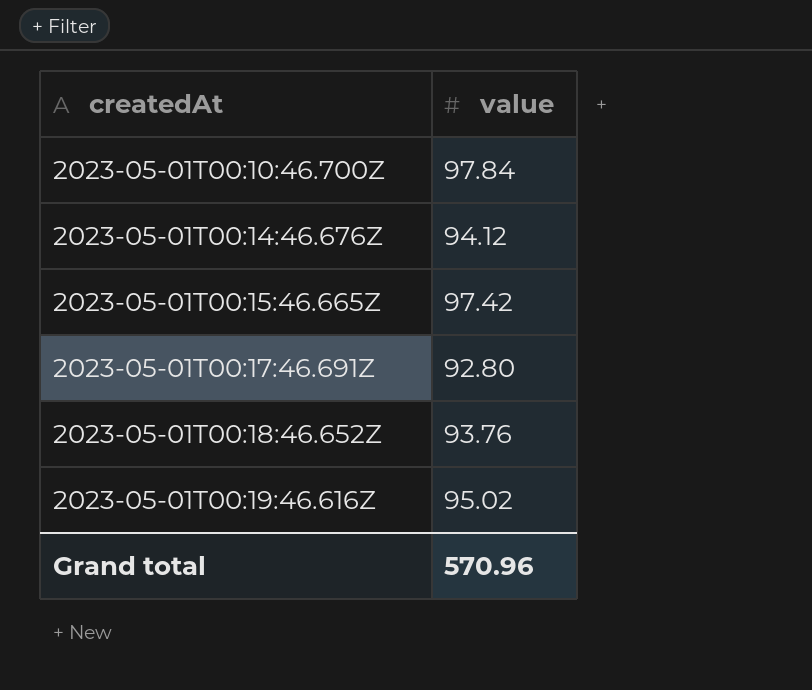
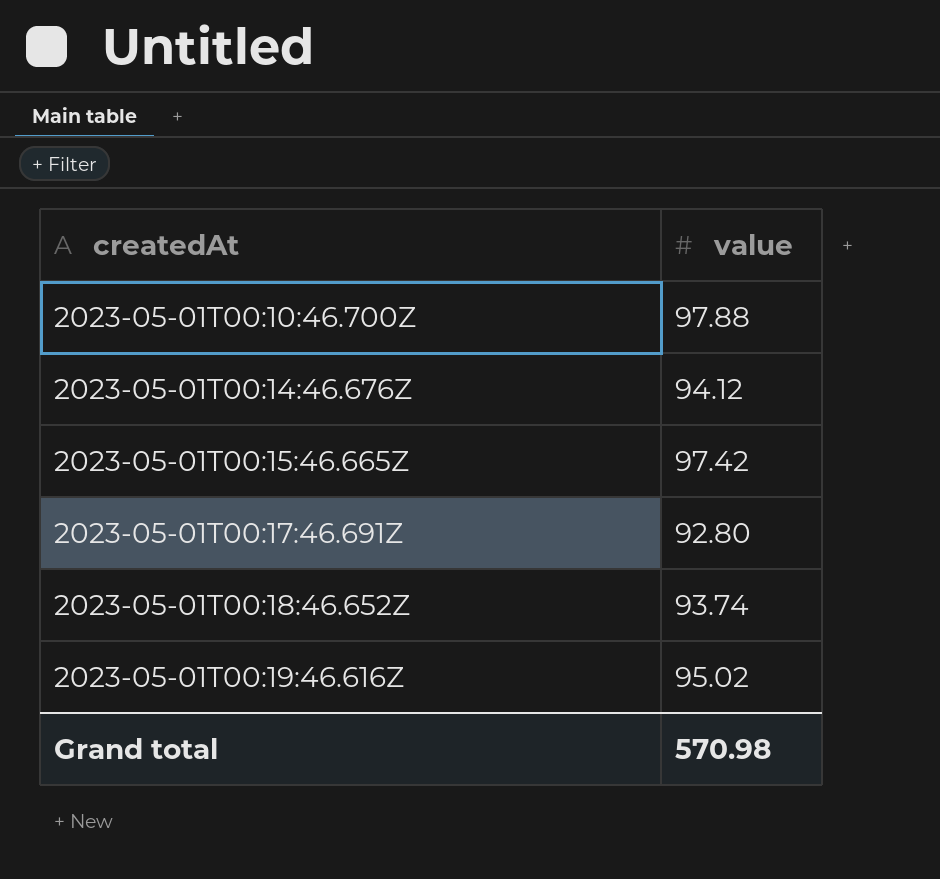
2023-05-01T00:10:46.700Z | value: 97.84 -> 97.88
2023-05-01T00:18:46.652Z | value: 93.76 -> 93.74
Grand total | value: 570.96 -> 570.98

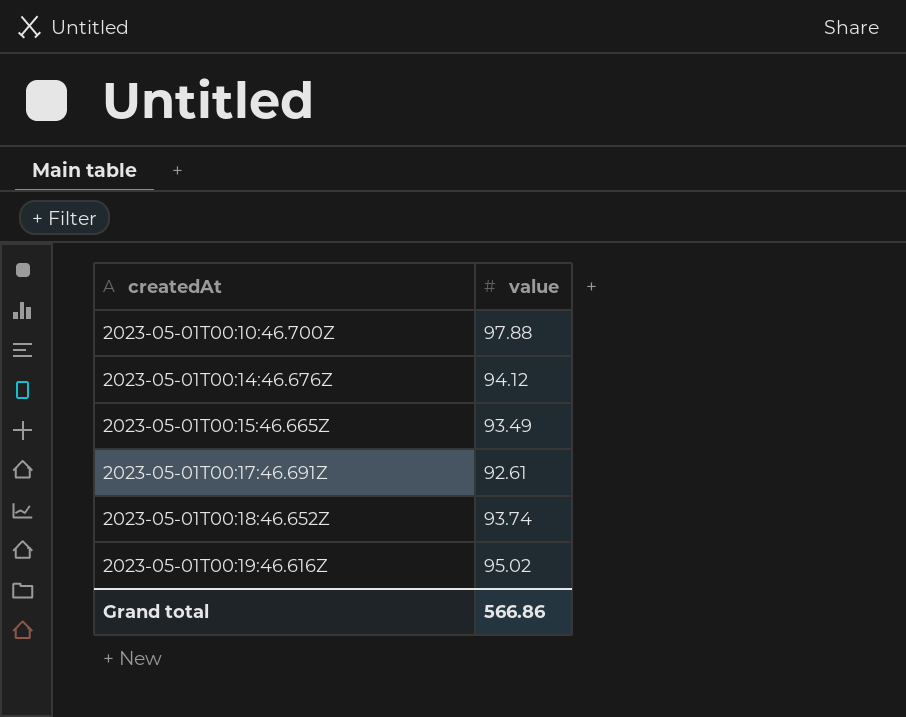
2023-05-01T00:15:46.665Z | value: 97.42 -> 93.49
2023-05-01T00:17:46.691Z | value: 92.80 -> 92.61
Grand total | value: 570.98 -> 566.86

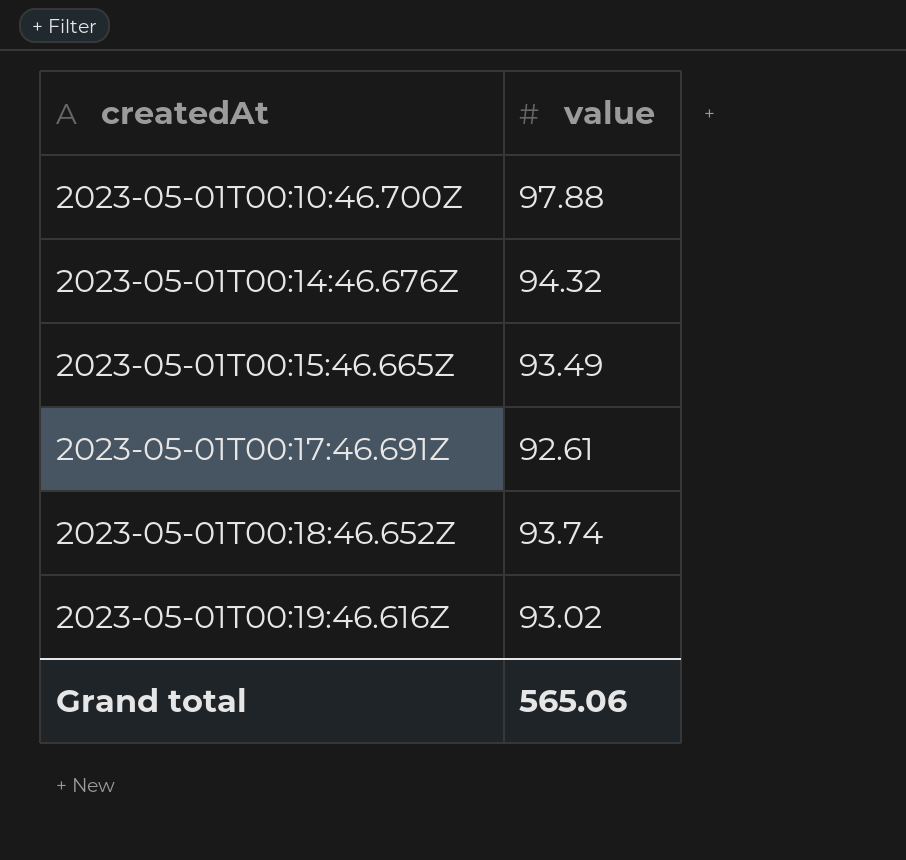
2023-05-01T00:14:46.676Z | value: 94.12 -> 94.32
2023-05-01T00:19:46.616Z | value: 95.02 -> 93.02
Grand total | value: 566.86 -> 565.06

